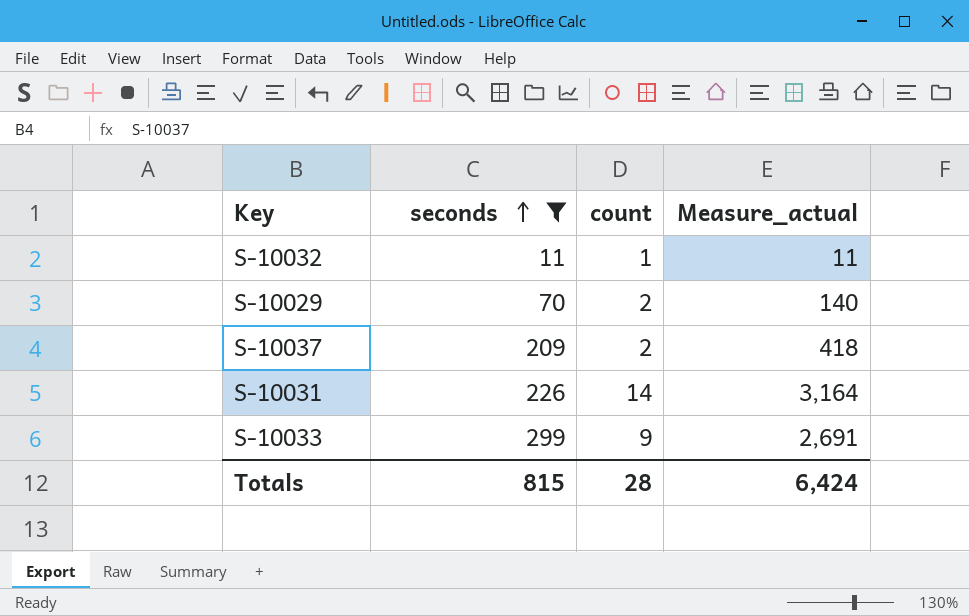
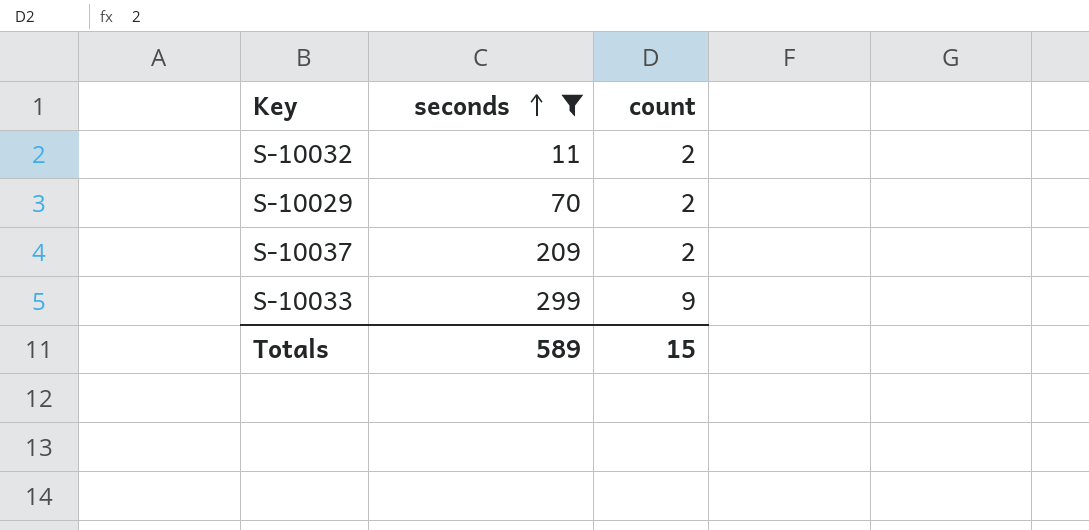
column Measure_actual | formula: [seconds] * [count] -> none
row S-10031: 226 | 14 | 3,164 -> none
S-10032 | count: 1 -> 2
Totals | seconds: 815 -> 589
Totals | count: 28 -> 15

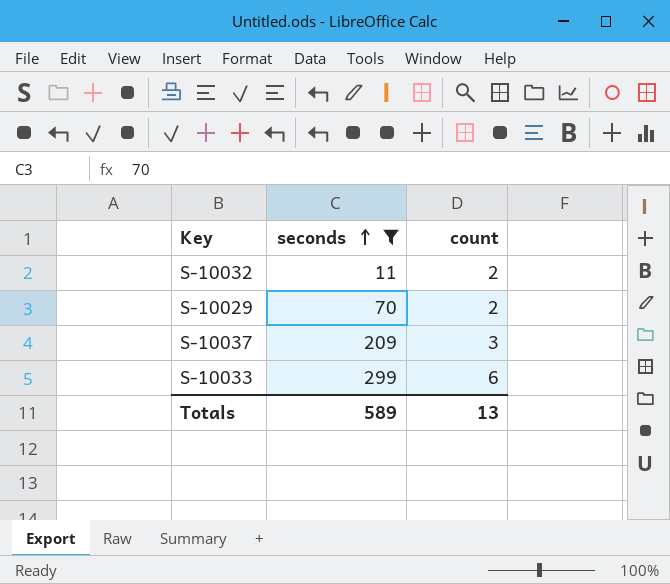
S-10037 | count: 2 -> 3
S-10033 | count: 9 -> 6
Totals | count: 15 -> 13

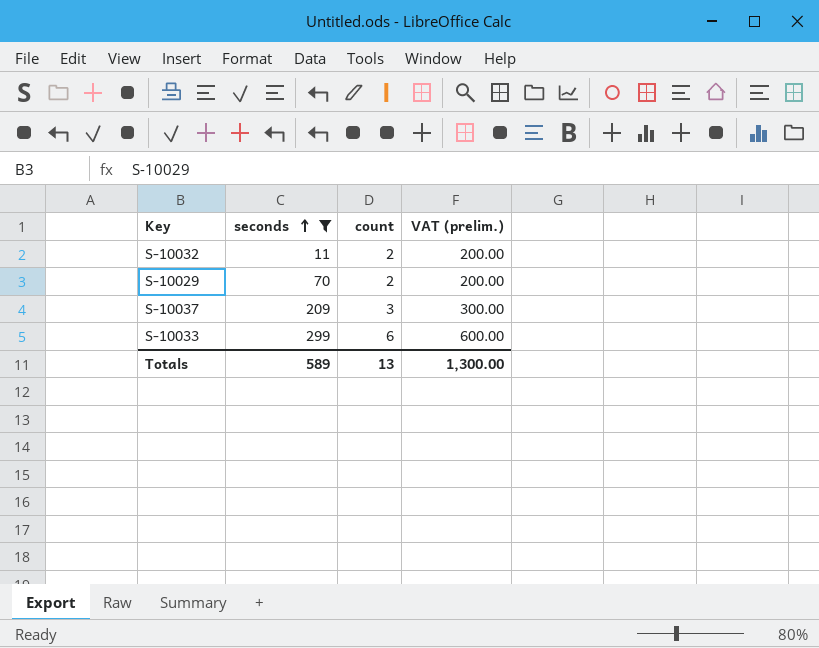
column VAT (prelim.) | formula: none -> [count] * 100

